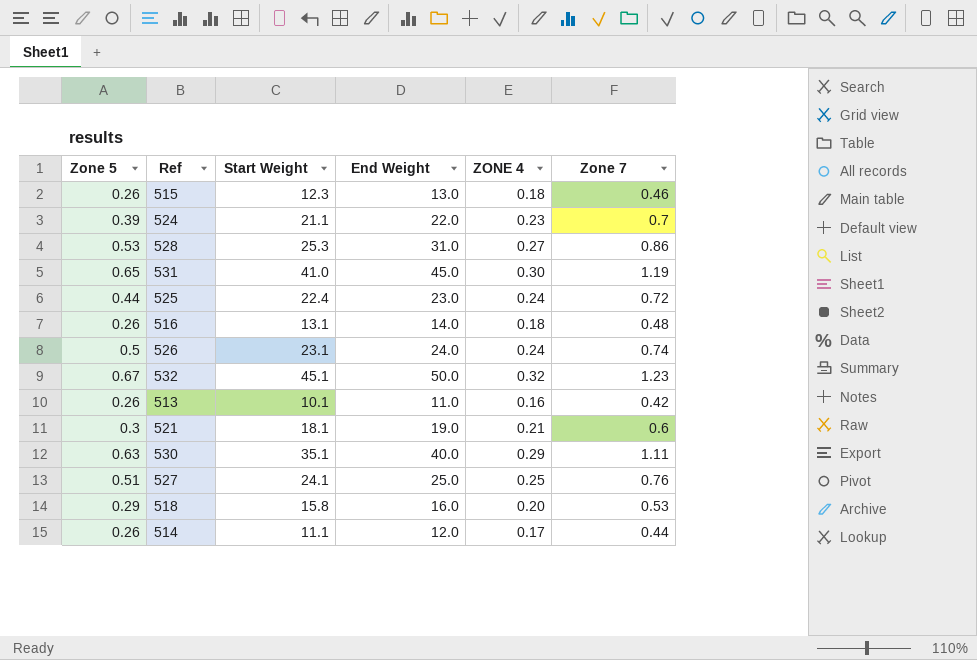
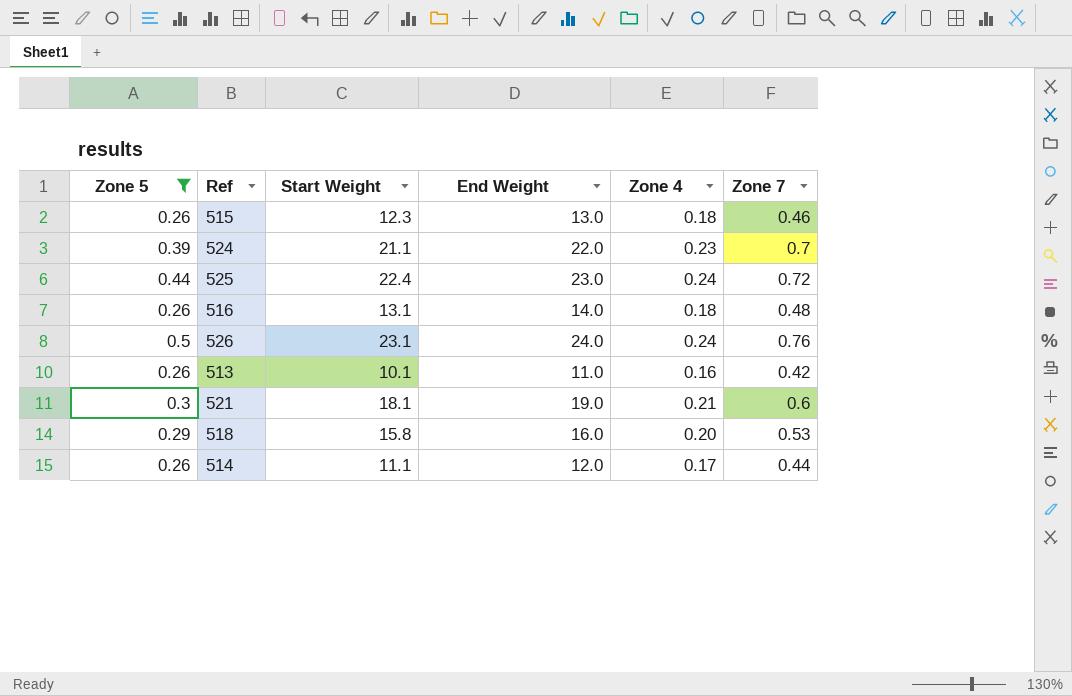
filter: none -> Zone 5 <= 0.5
column name: ZONE 4 -> Zone 4
526 | Zone 7: 0.74 -> 0.76

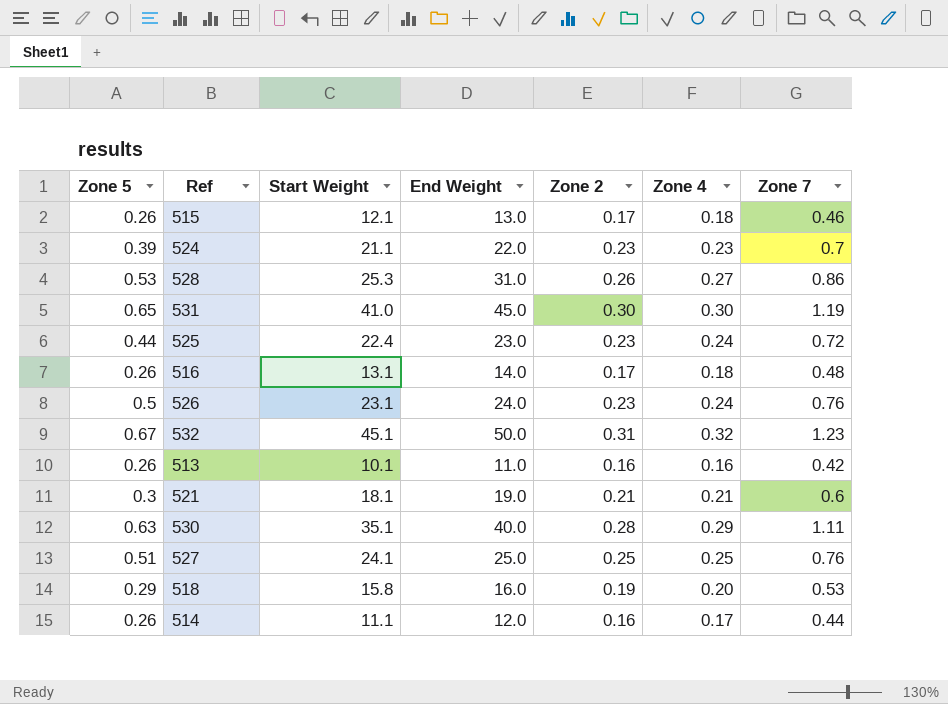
filter: Zone 5 <= 0.5 -> none
column Zone 2 | position: none -> 5
515 | Start Weight: 12.3 -> 12.1

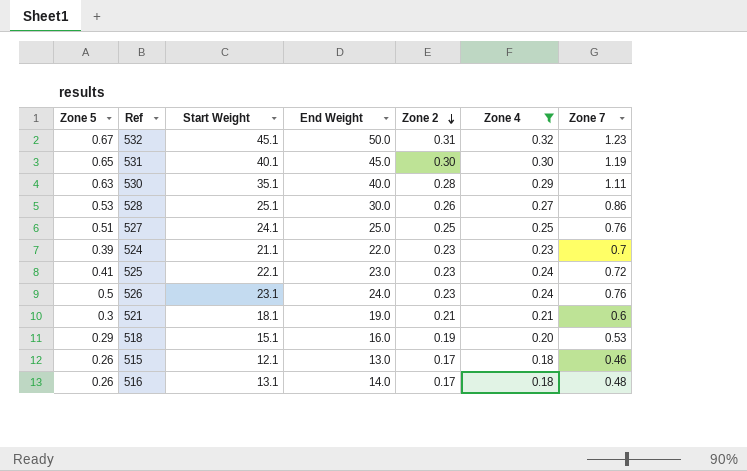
filter: none -> Zone 4 >= 0.18
row order: none -> Zone 2 descending
531 | Start Weight: 41.0 -> 40.1
528 | Start Weight: 25.3 -> 25.1
528 | End Weight: 31.0 -> 30.0
525 | Zone 5: 0.44 -> 0.41
525 | Start Weight: 22.4 -> 22.1
518 | Start Weight: 15.8 -> 15.1

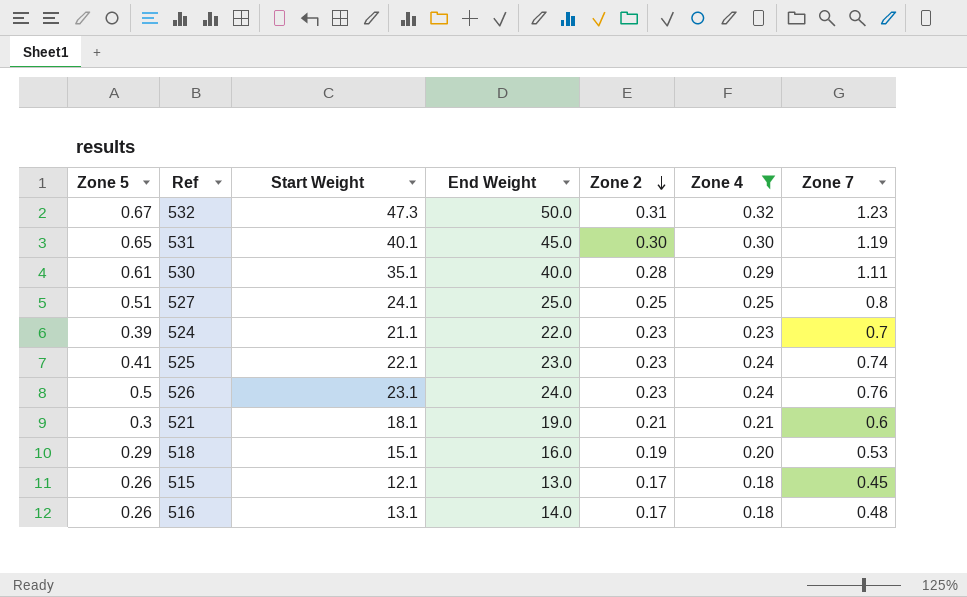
row 528: 0.53 | 25.1 | 30.0 | 0.26 | 0.27 | 0.86 -> none
532 | Start Weight: 45.1 -> 47.3
530 | Zone 5: 0.63 -> 0.61
527 | Zone 7: 0.76 -> 0.8
525 | Zone 7: 0.72 -> 0.74
515 | Zone 7: 0.46 -> 0.45

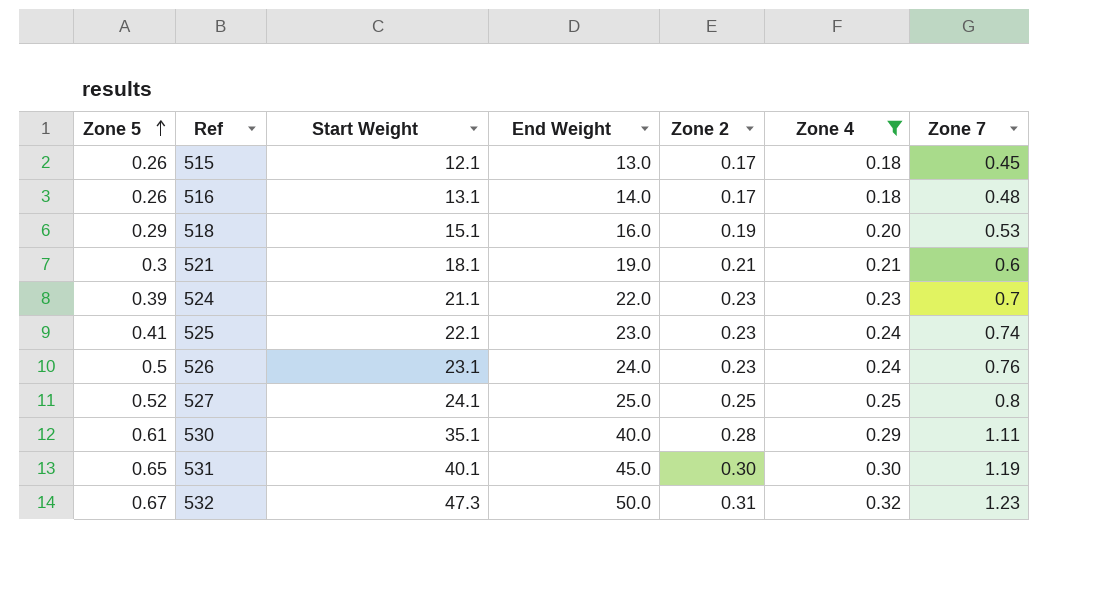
row order: Zone 2 descending -> Zone 5 ascending
527 | Zone 5: 0.51 -> 0.52

